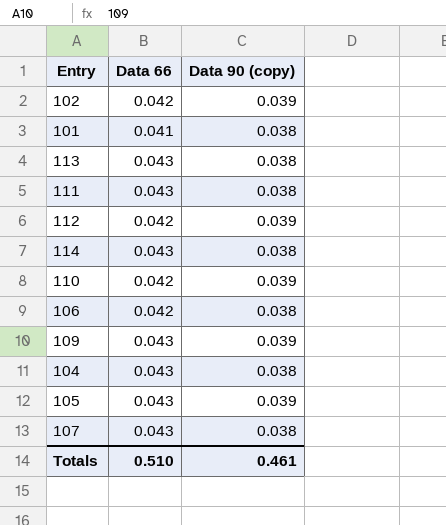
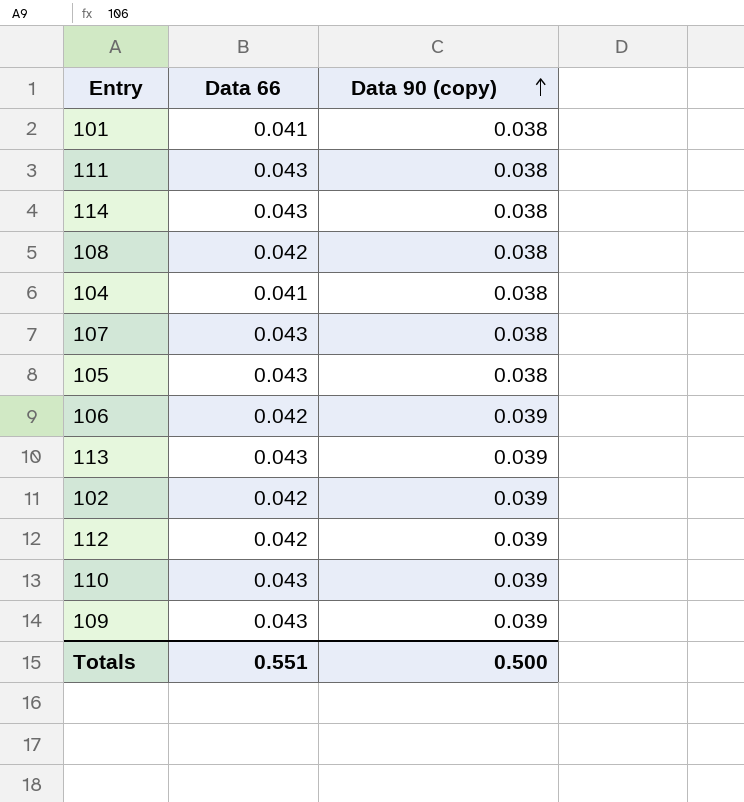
row order: none -> Data 90 (copy) ascending
row 108: none -> 0.042 | 0.038
104 | Data 66: 0.043 -> 0.041
105 | Data 90 (copy): 0.039 -> 0.038
106 | Data 90 (copy): 0.038 -> 0.039
113 | Data 90 (copy): 0.038 -> 0.039
110 | Data 66: 0.042 -> 0.043
Totals | Data 66: 0.510 -> 0.551
Totals | Data 90 (copy): 0.461 -> 0.500

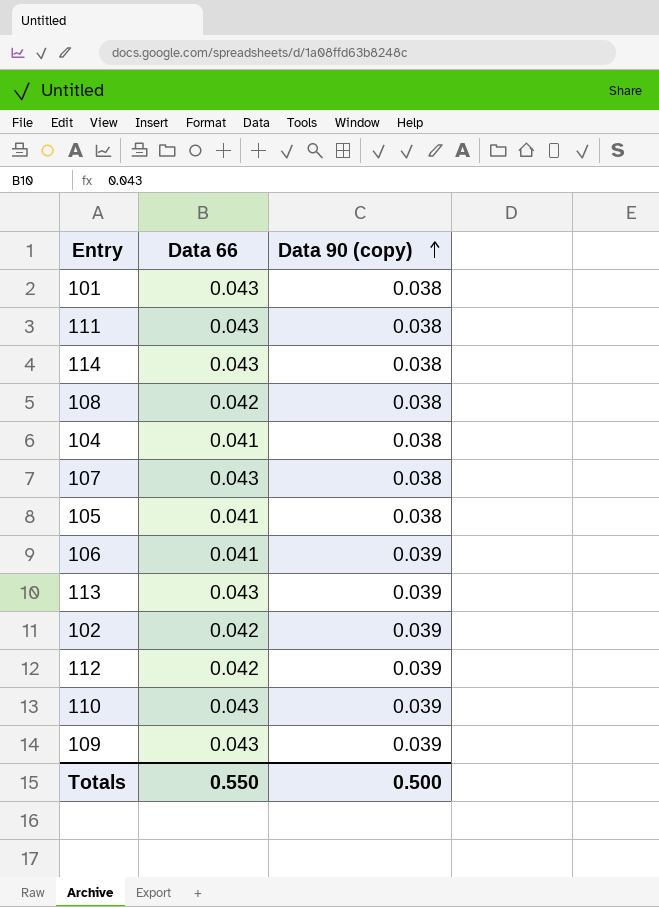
101 | Data 66: 0.041 -> 0.043
105 | Data 66: 0.043 -> 0.041
106 | Data 66: 0.042 -> 0.041
Totals | Data 66: 0.551 -> 0.550

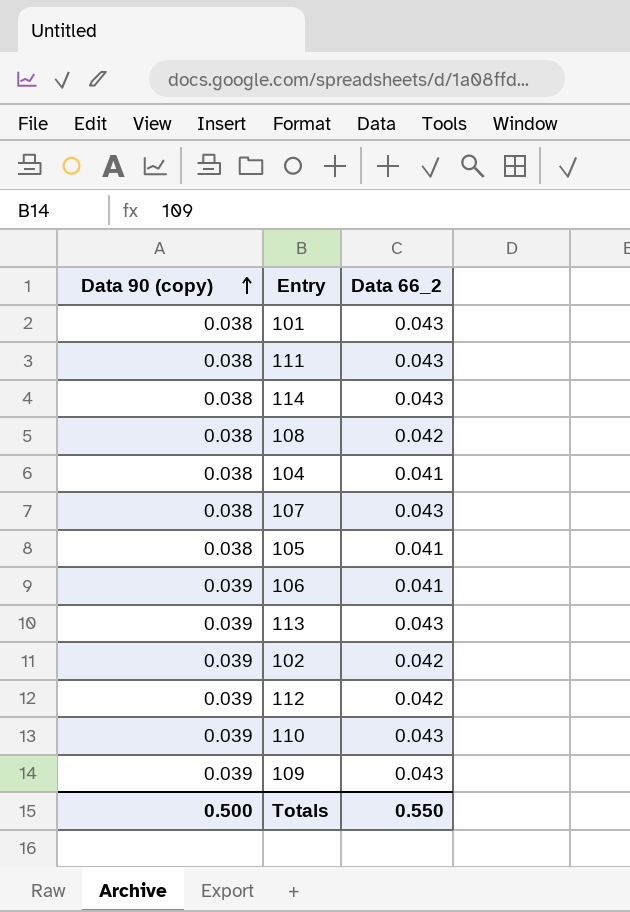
column Data 90 (copy) | position: 3 -> 1
column name: Data 66 -> Data 66_2

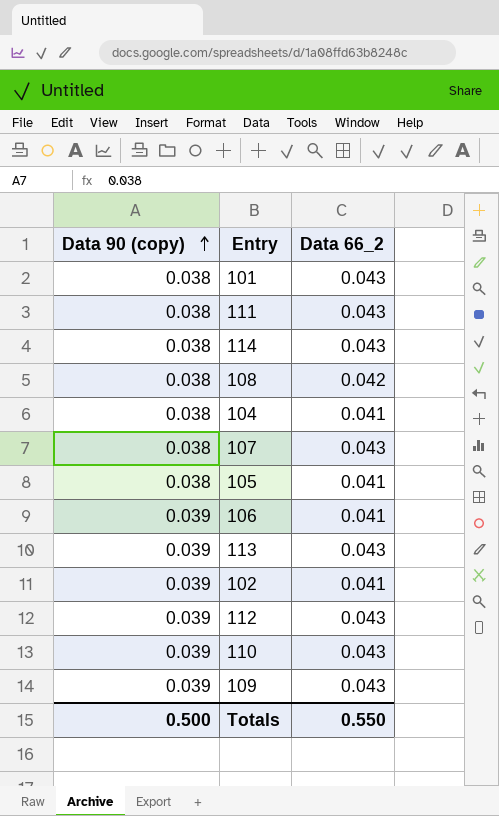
102 | Data 66_2: 0.042 -> 0.041
112 | Data 66_2: 0.042 -> 0.043

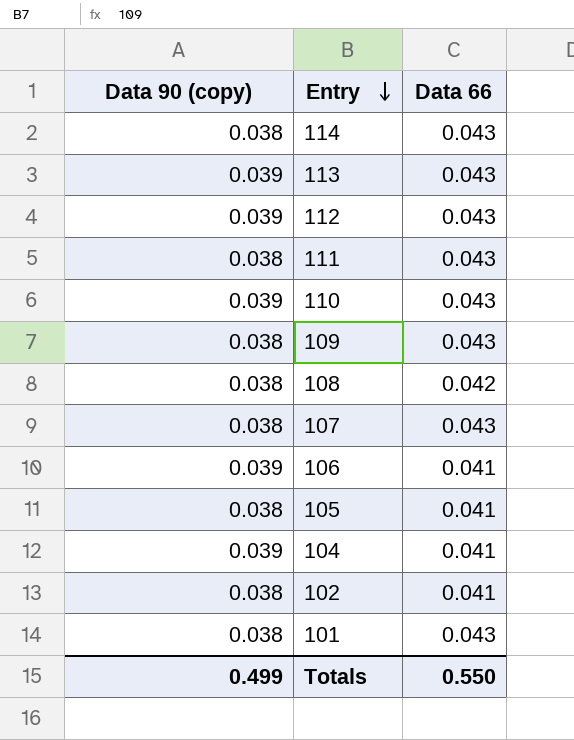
row order: Data 90 (copy) ascending -> Entry descending
column name: Data 66_2 -> Data 66
109 | Data 90 (copy): 0.039 -> 0.038
104 | Data 90 (copy): 0.038 -> 0.039
102 | Data 90 (copy): 0.039 -> 0.038
Totals | Data 90 (copy): 0.500 -> 0.499

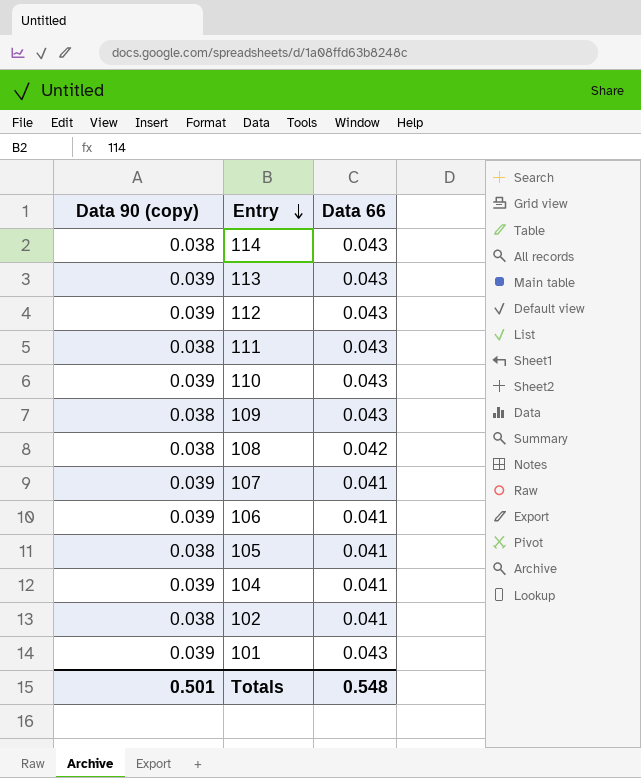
107 | Data 90 (copy): 0.038 -> 0.039
107 | Data 66: 0.043 -> 0.041
101 | Data 90 (copy): 0.038 -> 0.039
Totals | Data 90 (copy): 0.499 -> 0.501
Totals | Data 66: 0.550 -> 0.548

